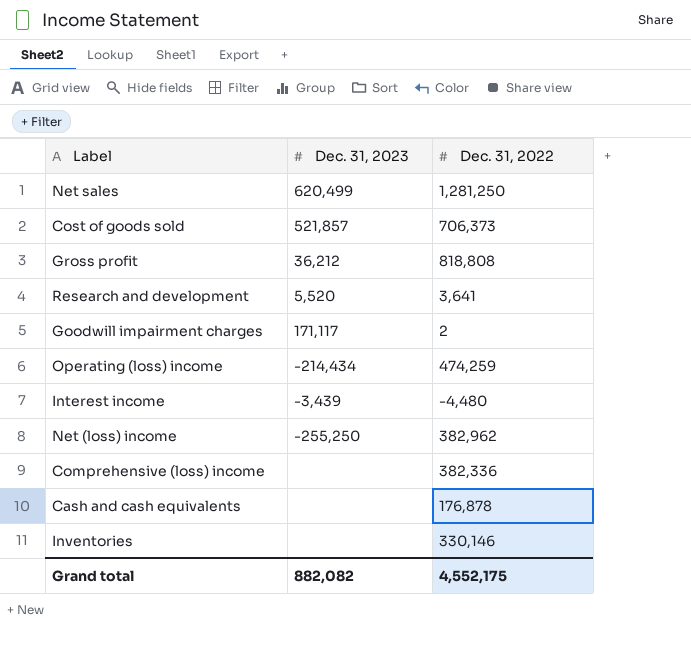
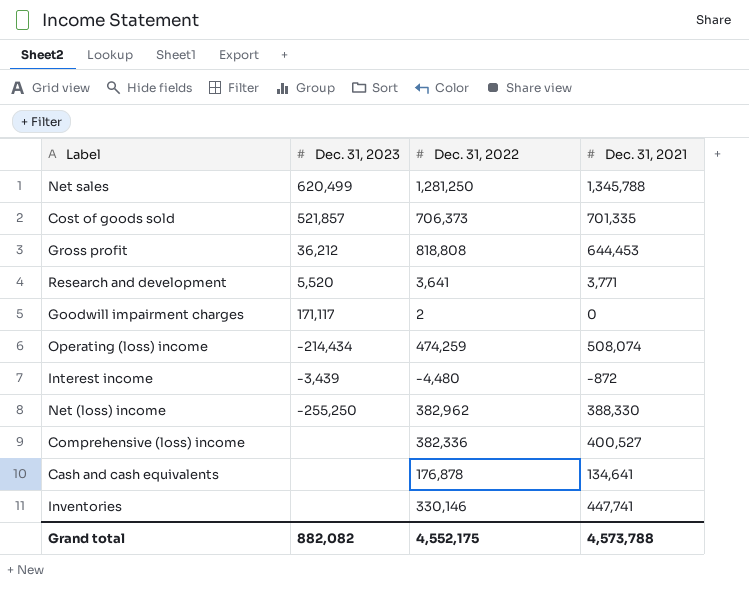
column Dec. 31, 2021 | position: none -> 4

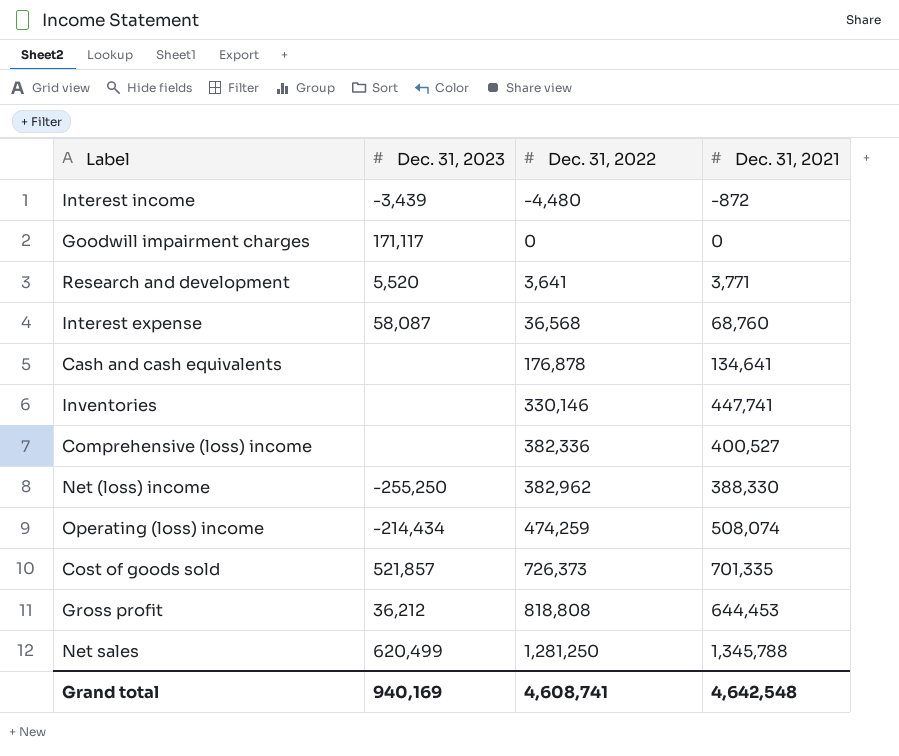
row order: none -> Dec. 31, 2022 ascending
Goodwill impairment charges | Dec. 31, 2022: 2 -> 0
row Interest expense: none -> 58,087 | 36,568 | 68,760
Cost of goods sold | Dec. 31, 2022: 706,373 -> 726,373
Grand total | Dec. 31, 2023: 882,082 -> 940,169
Grand total | Dec. 31, 2022: 4,552,175 -> 4,608,741
Grand total | Dec. 31, 2021: 4,573,788 -> 4,642,548

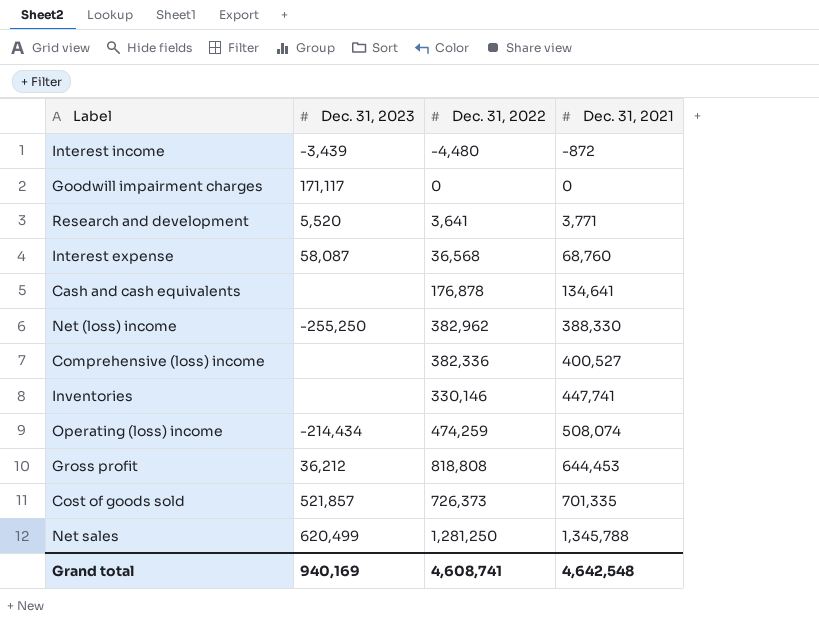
row order: Dec. 31, 2022 ascending -> Dec. 31, 2021 ascending

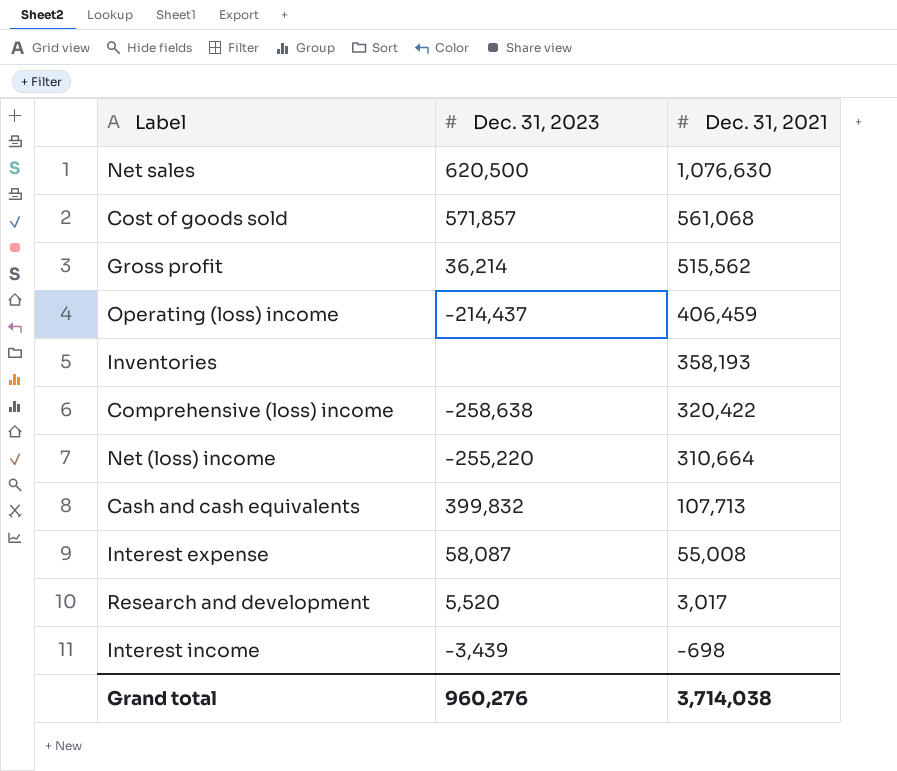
row order: Dec. 31, 2021 ascending -> Dec. 31, 2021 descending
column Dec. 31, 2022 | position: 3 -> none
row Goodwill impairment charges: 171,117 | 0 | 0 -> none
Net sales | Dec. 31, 2023: 620,499 -> 620,500
Net sales | Dec. 31, 2021: 1,345,788 -> 1,076,630
Cost of goods sold | Dec. 31, 2023: 521,857 -> 571,857
Cost of goods sold | Dec. 31, 2021: 701,335 -> 561,068
Gross profit | Dec. 31, 2023: 36,212 -> 36,214
Gross profit | Dec. 31, 2021: 644,453 -> 515,562
Operating (loss) income | Dec. 31, 2023: -214,434 -> -214,437
Operating (loss) income | Dec. 31, 2021: 508,074 -> 406,459
Inventories | Dec. 31, 2021: 447,741 -> 358,193
Comprehensive (loss) income | Dec. 31, 2023: none -> -258,638
Comprehensive (loss) income | Dec. 31, 2021: 400,527 -> 320,422
Net (loss) income | Dec. 31, 2023: -255,250 -> -255,220
Net (loss) income | Dec. 31, 2021: 388,330 -> 310,664
Cash and cash equivalents | Dec. 31, 2023: none -> 399,832
Cash and cash equivalents | Dec. 31, 2021: 134,641 -> 107,713
Interest expense | Dec. 31, 2021: 68,760 -> 55,008
Research and development | Dec. 31, 2021: 3,771 -> 3,017
Interest income | Dec. 31, 2021: -872 -> -698
Grand total | Dec. 31, 2023: 940,169 -> 960,276
Grand total | Dec. 31, 2021: 4,642,548 -> 3,714,038

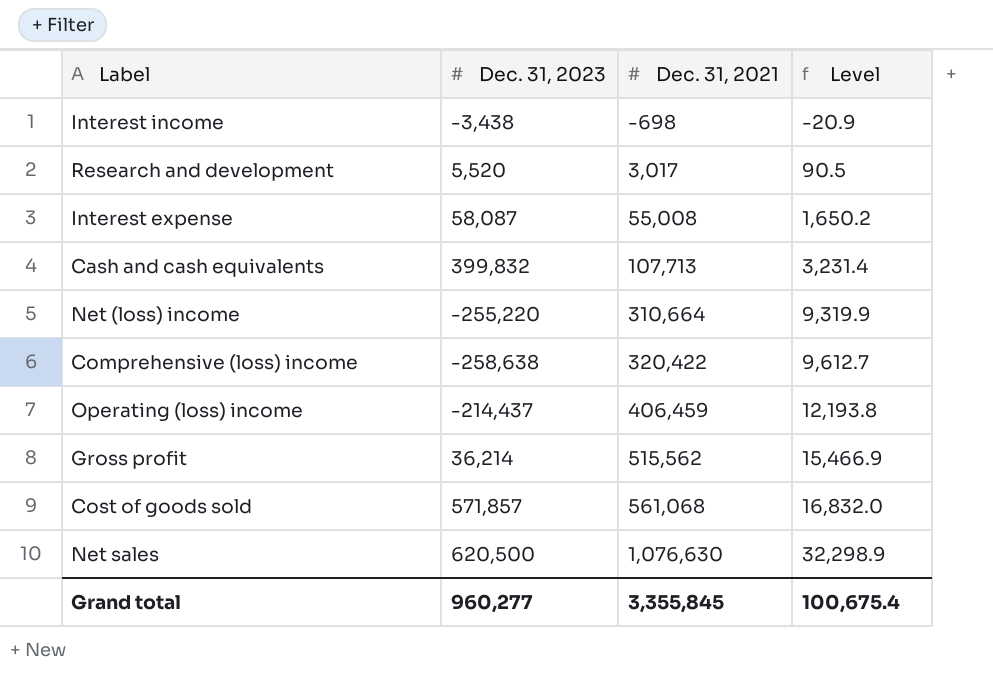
row order: Dec. 31, 2021 descending -> Dec. 31, 2021 ascending
column Level | formula: none -> [Dec. 31, 2021] * 0.03
row Inventories: none | 358,193 -> none
Interest income | Dec. 31, 2023: -3,439 -> -3,438
Grand total | Dec. 31, 2023: 960,276 -> 960,277
Grand total | Dec. 31, 2021: 3,714,038 -> 3,355,845

